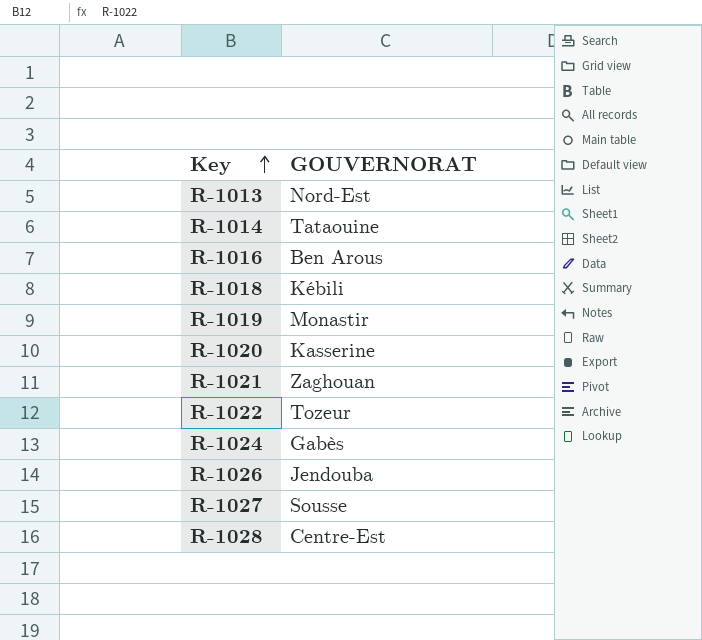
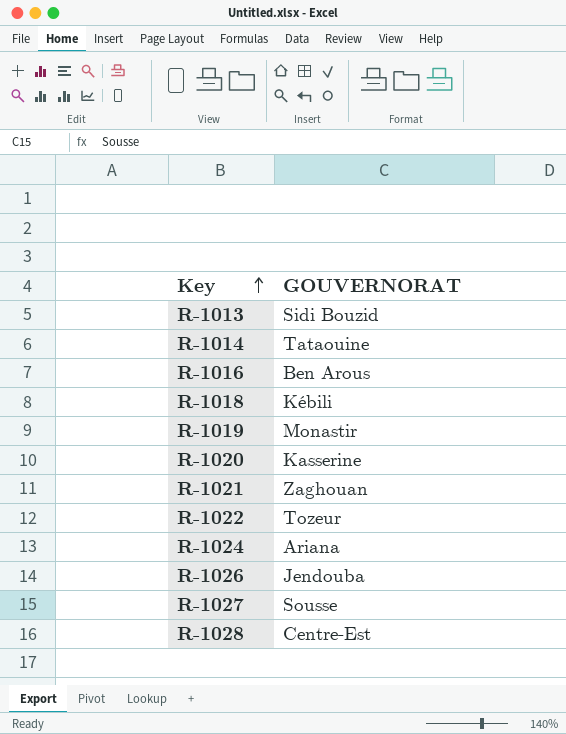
R-1013 | GOUVERNORAT: Nord-Est -> Sidi Bouzid
R-1024 | GOUVERNORAT: Gabès -> Ariana

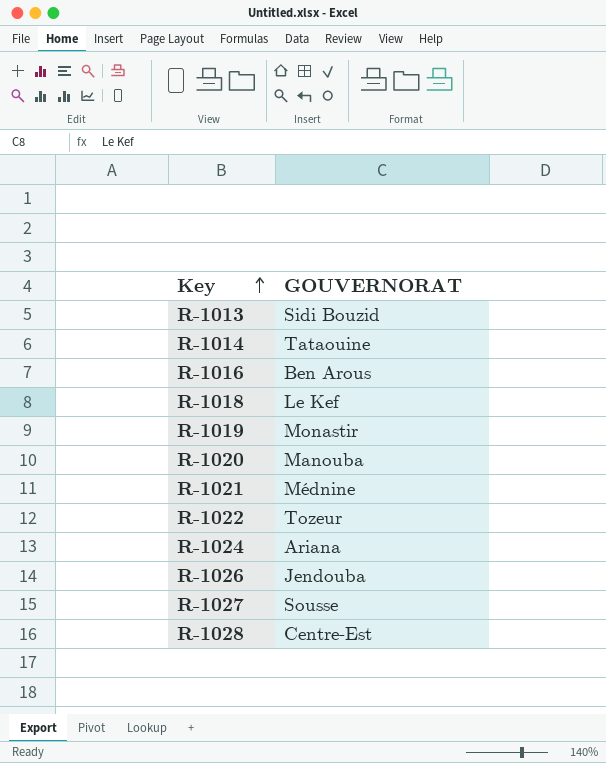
R-1018 | GOUVERNORAT: Kébili -> Le Kef
R-1020 | GOUVERNORAT: Kasserine -> Manouba
R-1021 | GOUVERNORAT: Zaghouan -> Médnine

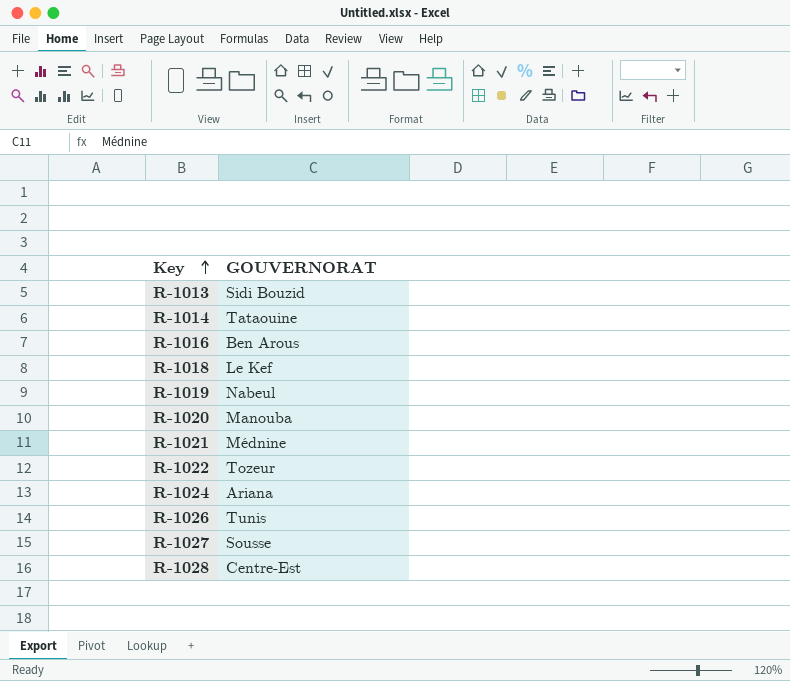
R-1019 | GOUVERNORAT: Monastir -> Nabeul
R-1026 | GOUVERNORAT: Jendouba -> Tunis

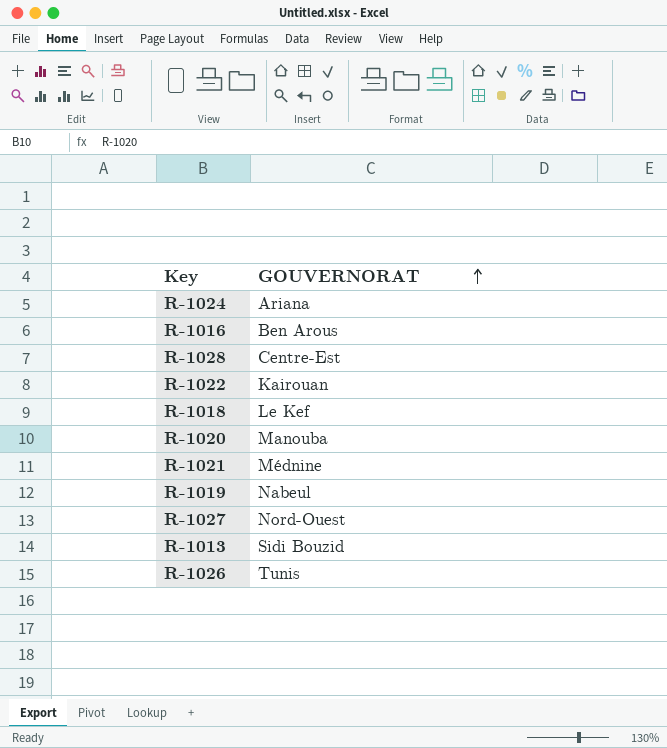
row order: Key ascending -> GOUVERNORAT ascending
row R-1014: Tataouine -> none
R-1022 | GOUVERNORAT: Tozeur -> Kairouan
R-1027 | GOUVERNORAT: Sousse -> Nord-Ouest

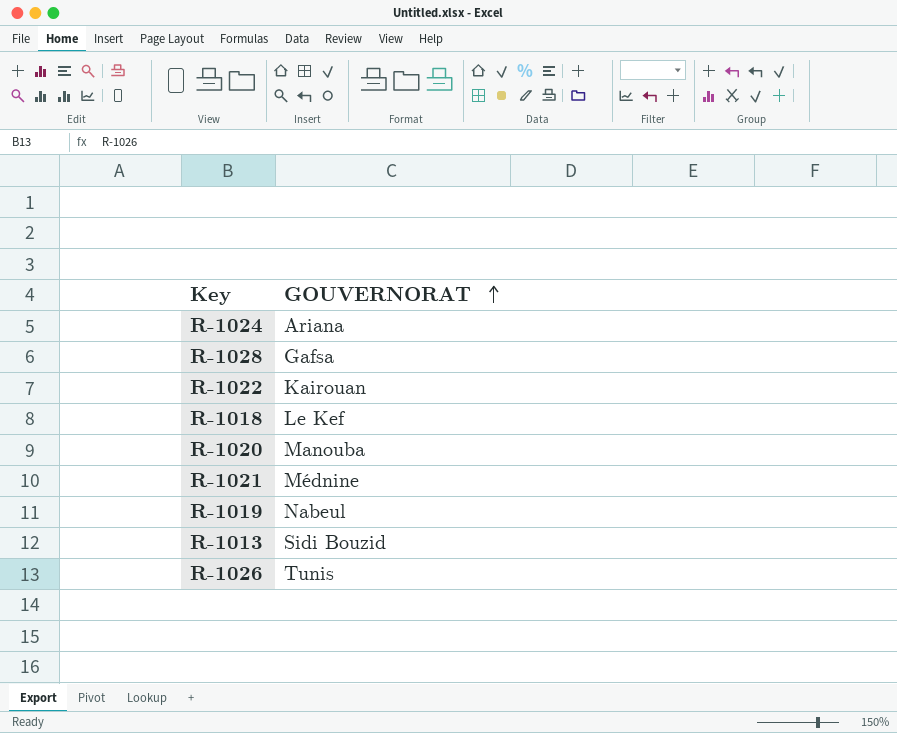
row R-1016: Ben Arous -> none
row R-1027: Nord-Ouest -> none
R-1028 | GOUVERNORAT: Centre-Est -> Gafsa

